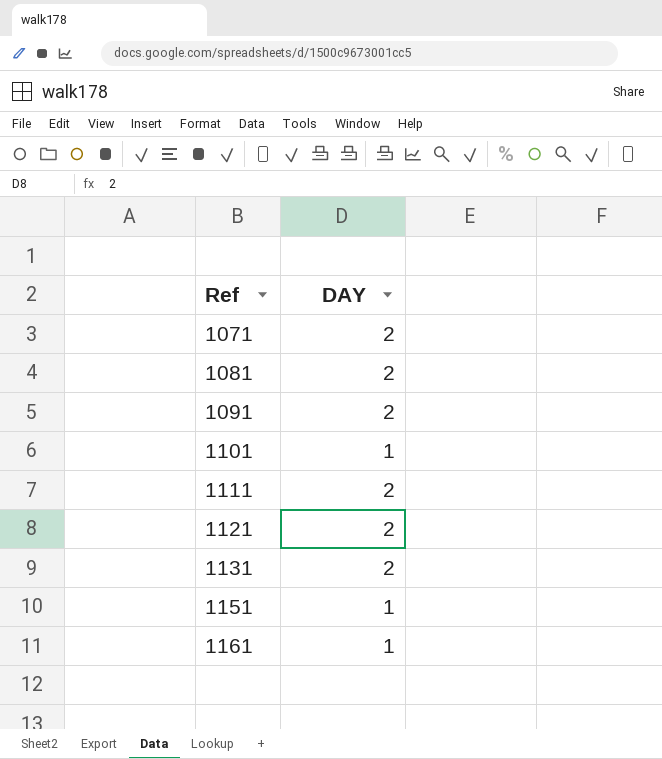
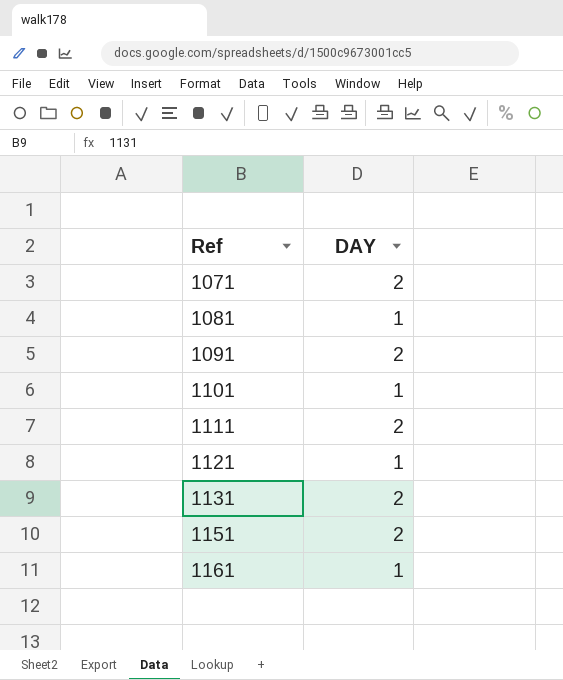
1081 | DAY: 2 -> 1
1121 | DAY: 2 -> 1
1151 | DAY: 1 -> 2

